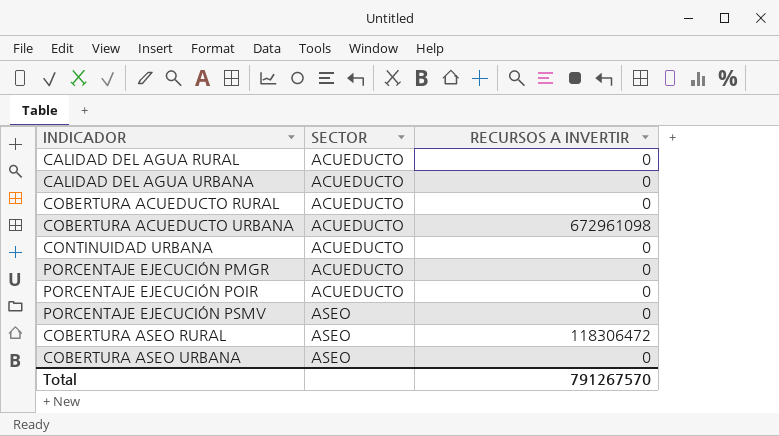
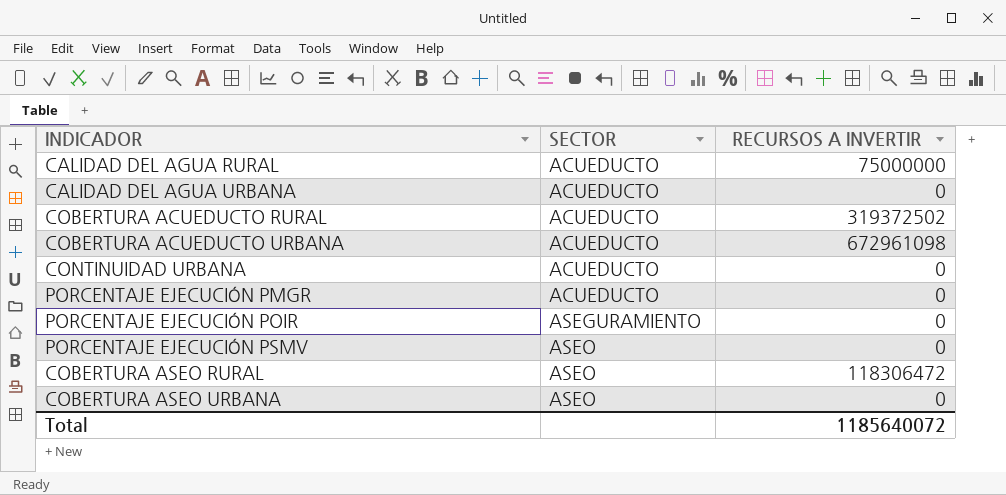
CALIDAD DEL AGUA RURAL | RECURSOS A INVERTIR: 0 -> 75000000
COBERTURA ACUEDUCTO RURAL | RECURSOS A INVERTIR: 0 -> 319372502
PORCENTAJE EJECUCIÓN POIR | SECTOR: ACUEDUCTO -> ASEGURAMIENTO
Total | RECURSOS A INVERTIR: 791267570 -> 1185640072

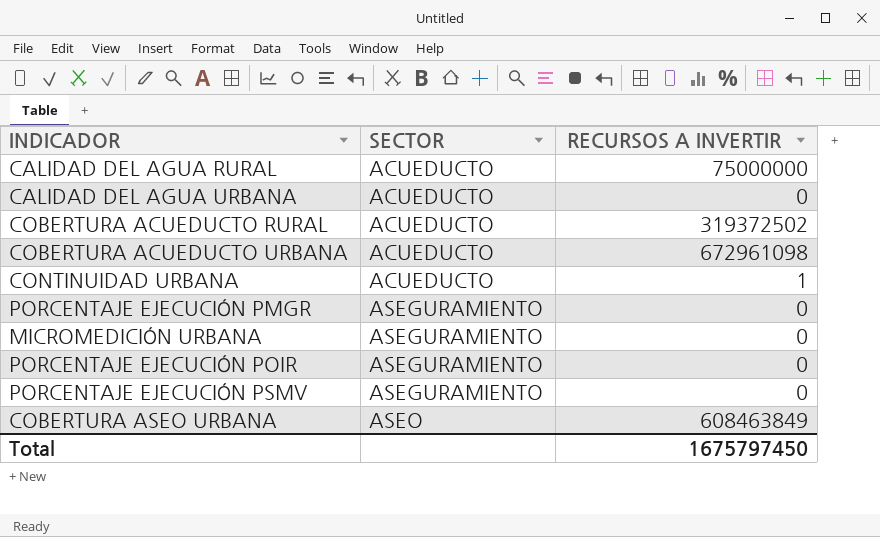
row COBERTURA ASEO RURAL: ASEO | 118306472 -> none
CONTINUIDAD URBANA | RECURSOS A INVERTIR: 0 -> 1
PORCENTAJE EJECUCIÓN PMGR | SECTOR: ACUEDUCTO -> ASEGURAMIENTO
row MICROMEDICIÓN URBANA: none -> ASEGURAMIENTO | 0
PORCENTAJE EJECUCIÓN PSMV | SECTOR: ASEO -> ASEGURAMIENTO
COBERTURA ASEO URBANA | RECURSOS A INVERTIR: 0 -> 608463849
Total | RECURSOS A INVERTIR: 1185640072 -> 1675797450

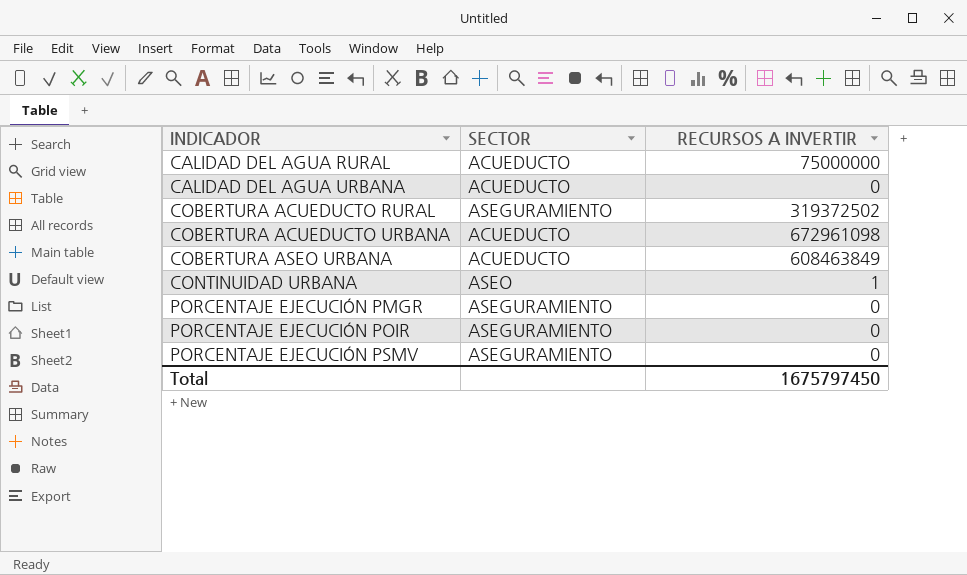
row order: SECTOR ascending -> INDICADOR ascending
row MICROMEDICIÓN URBANA: ASEGURAMIENTO | 0 -> none
COBERTURA ACUEDUCTO RURAL | SECTOR: ACUEDUCTO -> ASEGURAMIENTO
COBERTURA ASEO URBANA | SECTOR: ASEO -> ACUEDUCTO
CONTINUIDAD URBANA | SECTOR: ACUEDUCTO -> ASEO

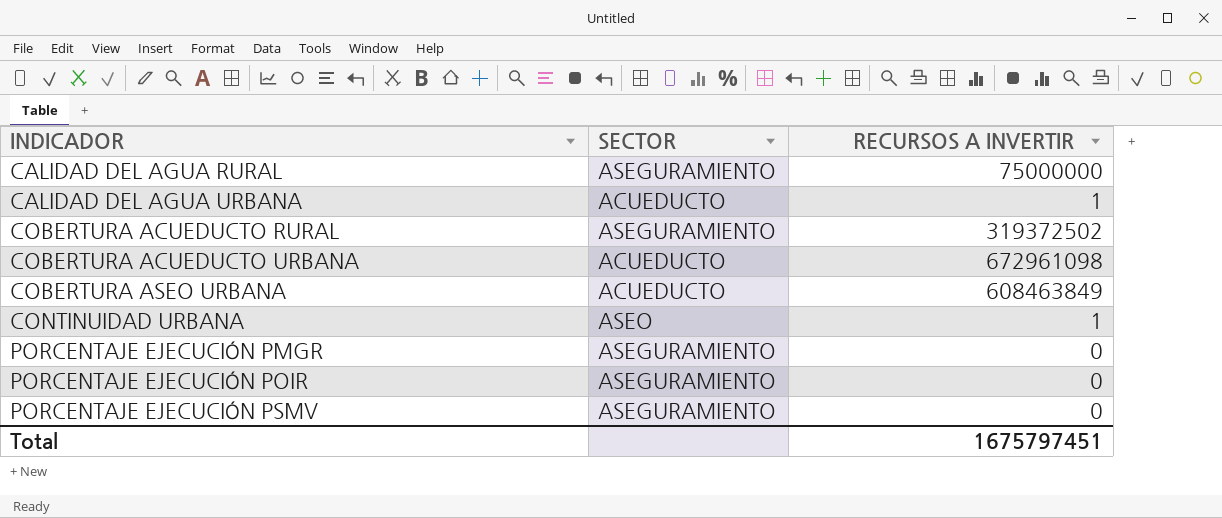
CALIDAD DEL AGUA RURAL | SECTOR: ACUEDUCTO -> ASEGURAMIENTO
CALIDAD DEL AGUA URBANA | RECURSOS A INVERTIR: 0 -> 1
Total | RECURSOS A INVERTIR: 1675797450 -> 1675797451

